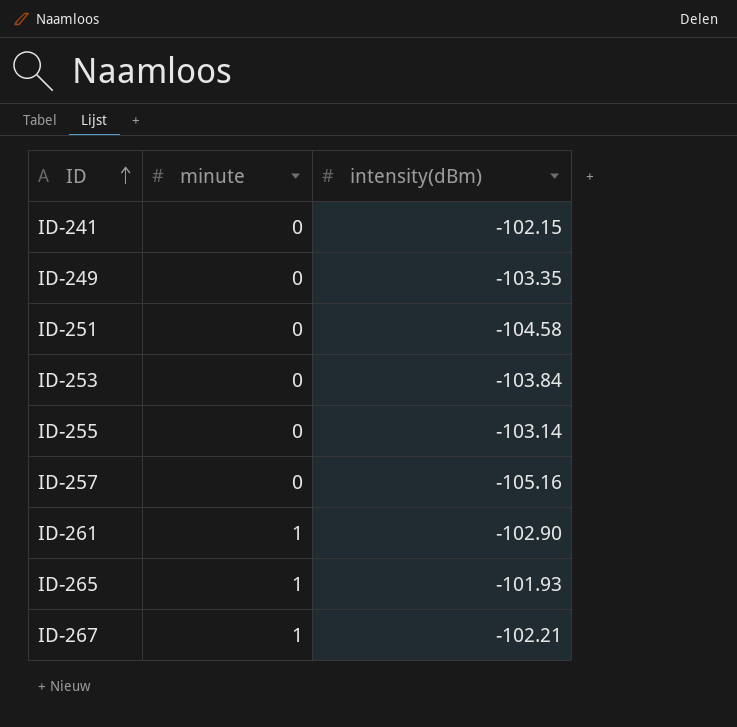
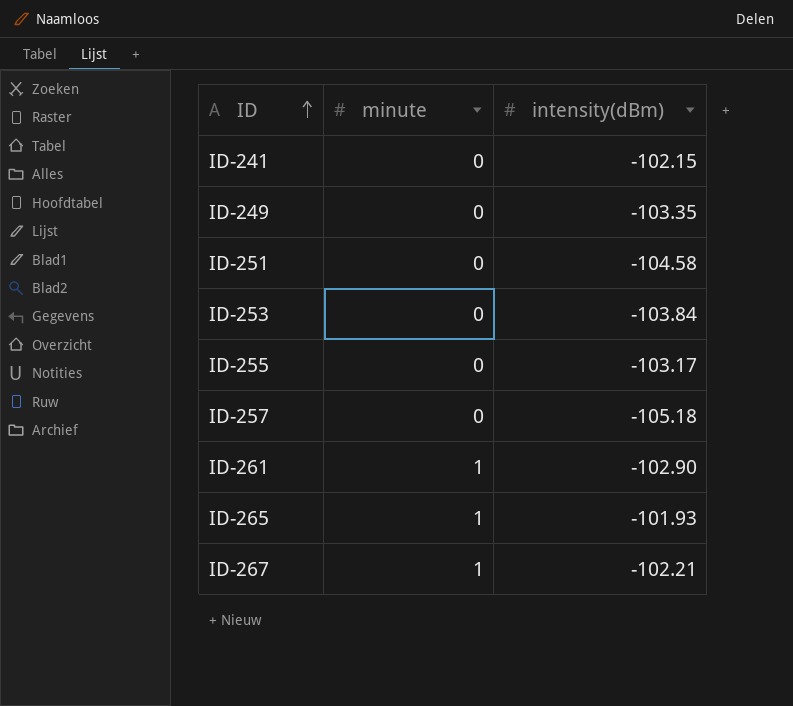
ID-255 | intensity(dBm): -103.14 -> -103.17
ID-257 | intensity(dBm): -105.16 -> -105.18

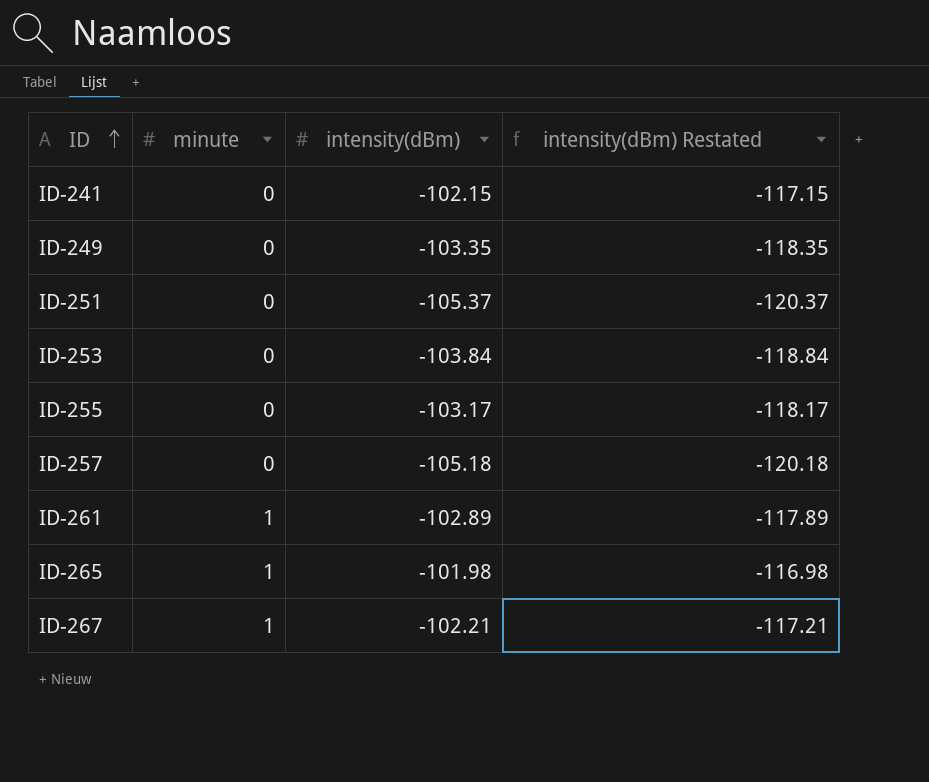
column intensity(dBm) Restated | formula: none -> [intensity(dBm)] - 15
ID-251 | intensity(dBm): -104.58 -> -105.37
ID-261 | intensity(dBm): -102.90 -> -102.89
ID-265 | intensity(dBm): -101.93 -> -101.98

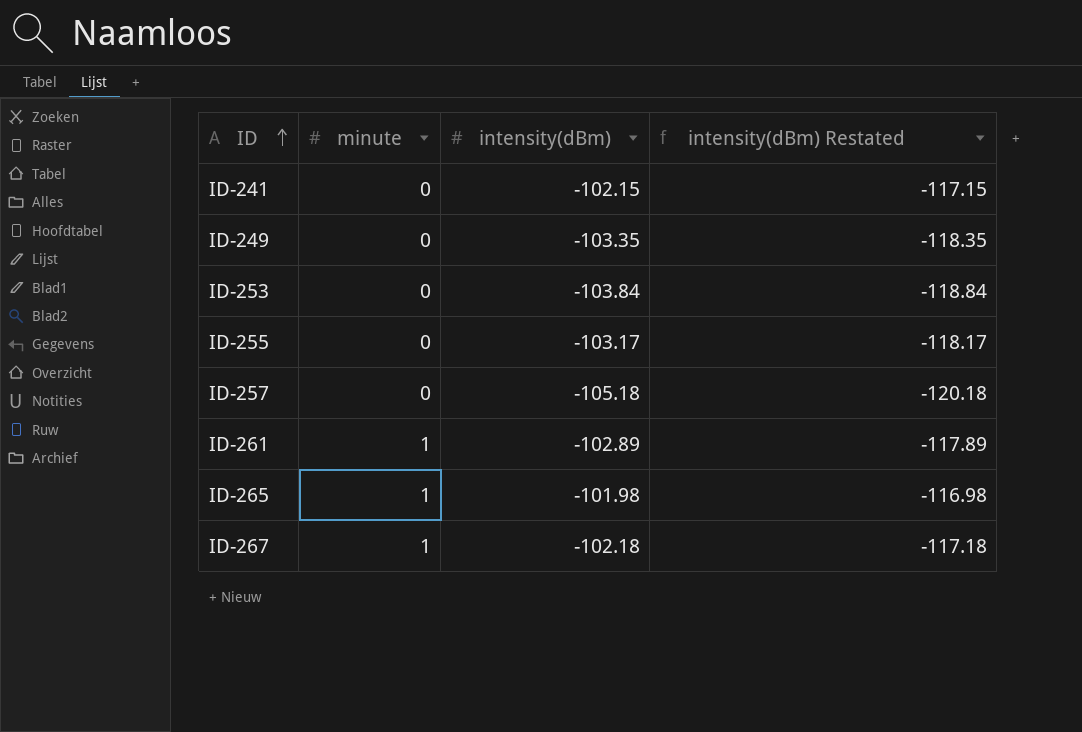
row ID-251: 0 | -105.37 | -120.37 -> none
ID-267 | intensity(dBm): -102.21 -> -102.18
ID-267 | intensity(dBm) Restated: -117.21 -> -117.18

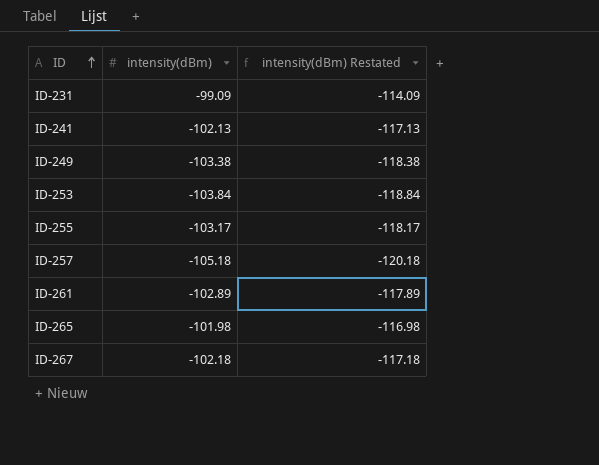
column minute | position: 2 -> none
row ID-231: none -> -99.09 | -114.09
ID-241 | intensity(dBm): -102.15 -> -102.13
ID-241 | intensity(dBm) Restated: -117.15 -> -117.13
ID-249 | intensity(dBm): -103.35 -> -103.38
ID-249 | intensity(dBm) Restated: -118.35 -> -118.38

